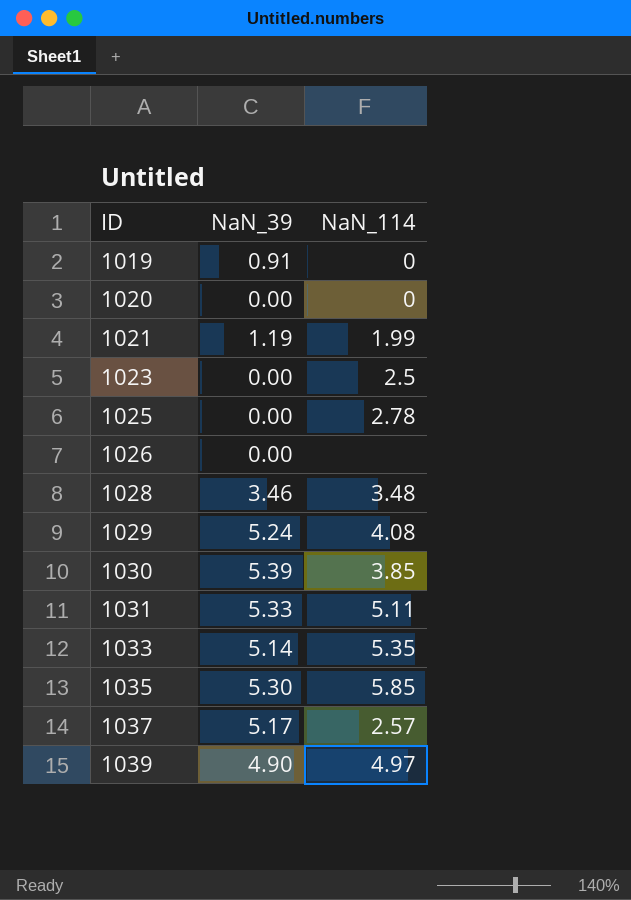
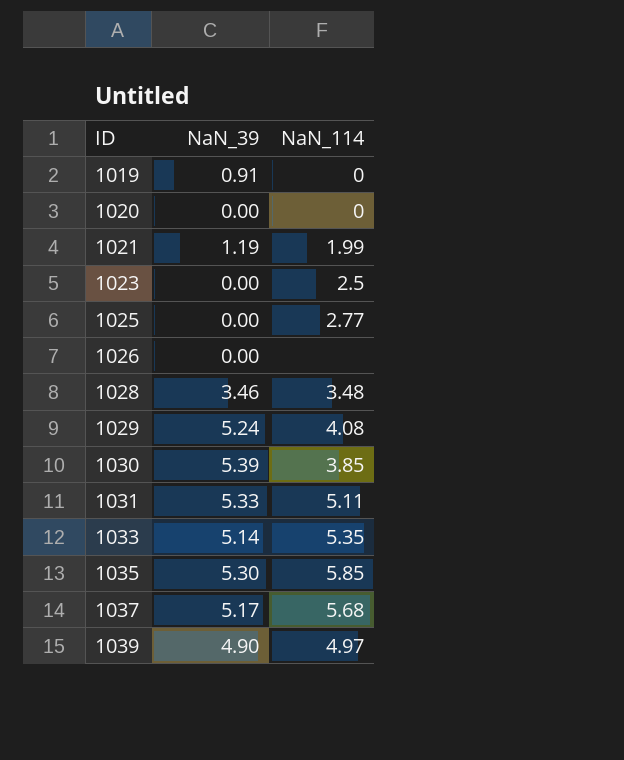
1025 | NaN_114: 2.78 -> 2.77
1037 | NaN_114: 2.57 -> 5.68

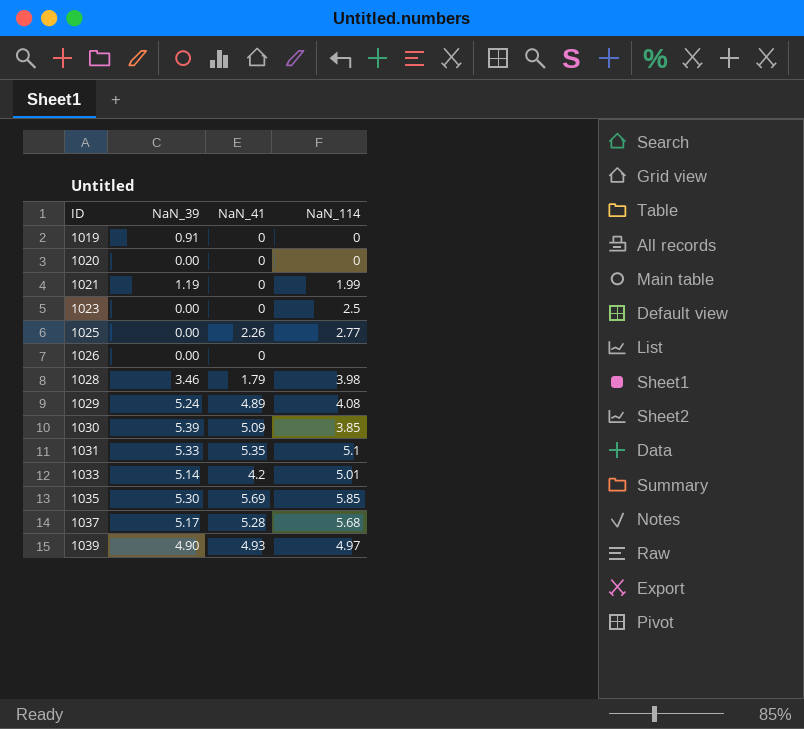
column NaN_41 | position: none -> 3
1028 | NaN_114: 3.48 -> 3.98
1031 | NaN_114: 5.11 -> 5.1
1033 | NaN_114: 5.35 -> 5.01

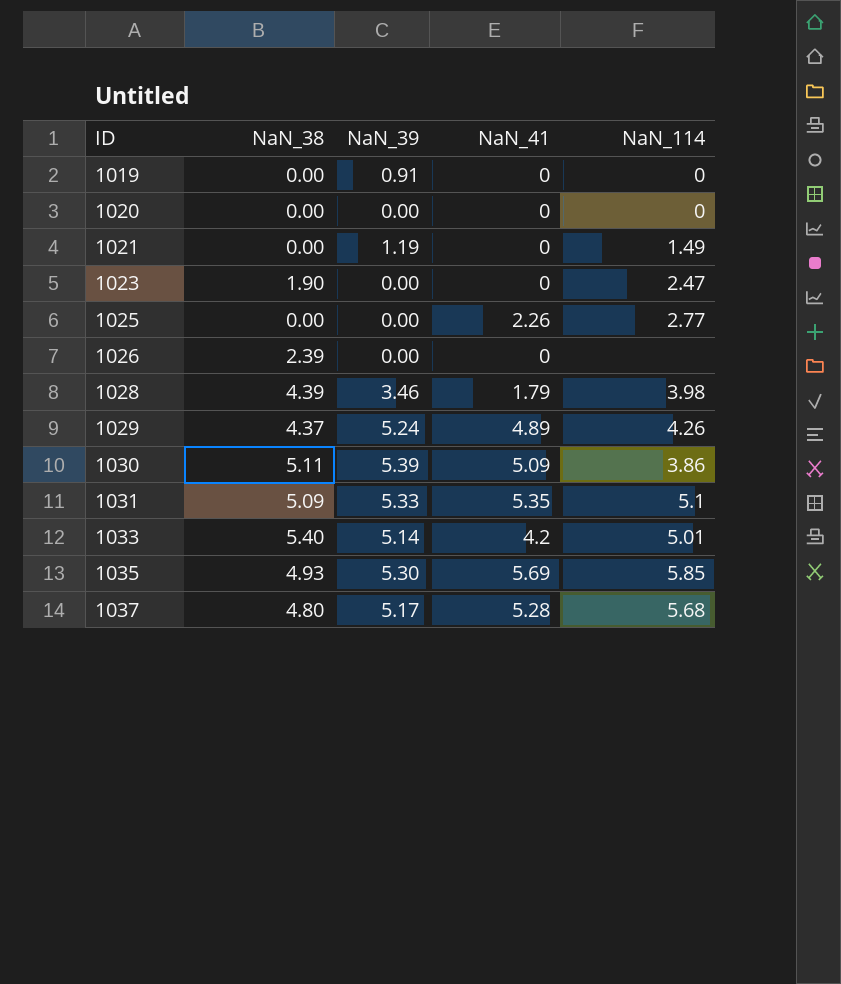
column NaN_38 | position: none -> 2
row 1039: 4.90 | 4.93 | 4.97 -> none
1021 | NaN_114: 1.99 -> 1.49
1023 | NaN_114: 2.5 -> 2.47
1029 | NaN_114: 4.08 -> 4.26
1030 | NaN_114: 3.85 -> 3.86

